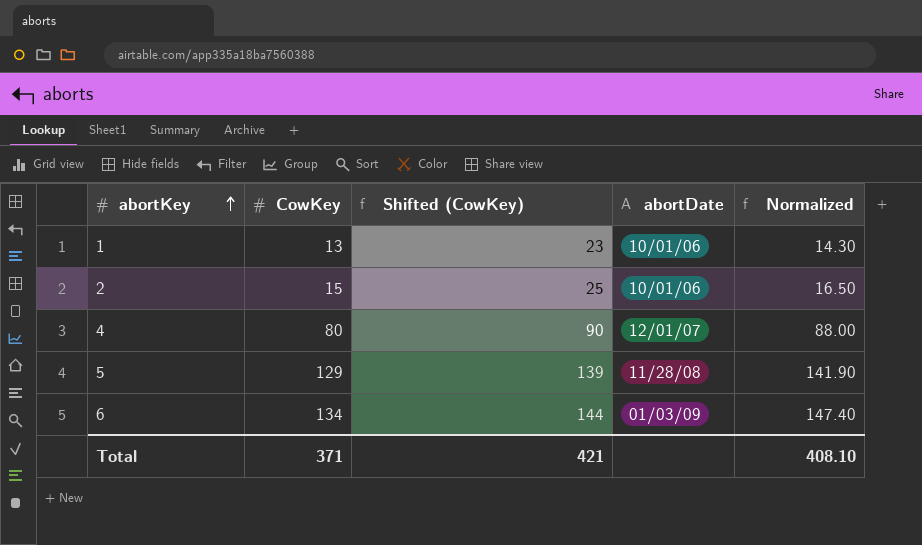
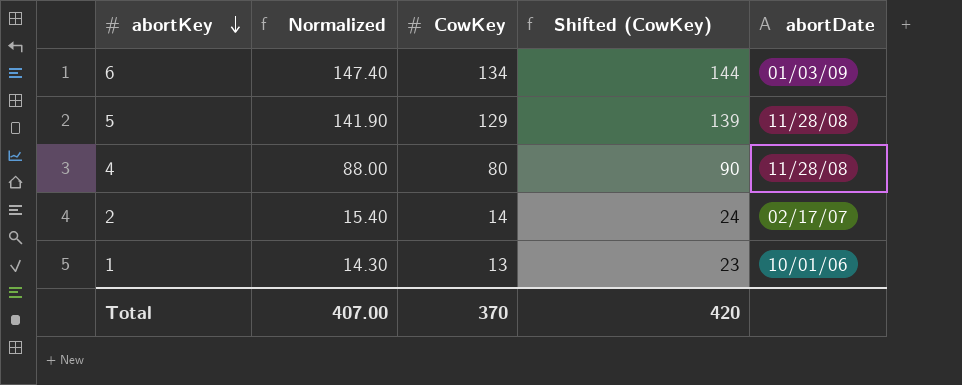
row order: abortKey ascending -> abortKey descending
column Normalized | position: 5 -> 2
4 | abortDate: 12/01/07 -> 11/28/08
2 | Normalized: 16.50 -> 15.40
2 | CowKey: 15 -> 14
2 | Shifted (CowKey): 25 -> 24
2 | abortDate: 10/01/06 -> 02/17/07
Total | Normalized: 408.10 -> 407.00
Total | CowKey: 371 -> 370
Total | Shifted (CowKey): 421 -> 420

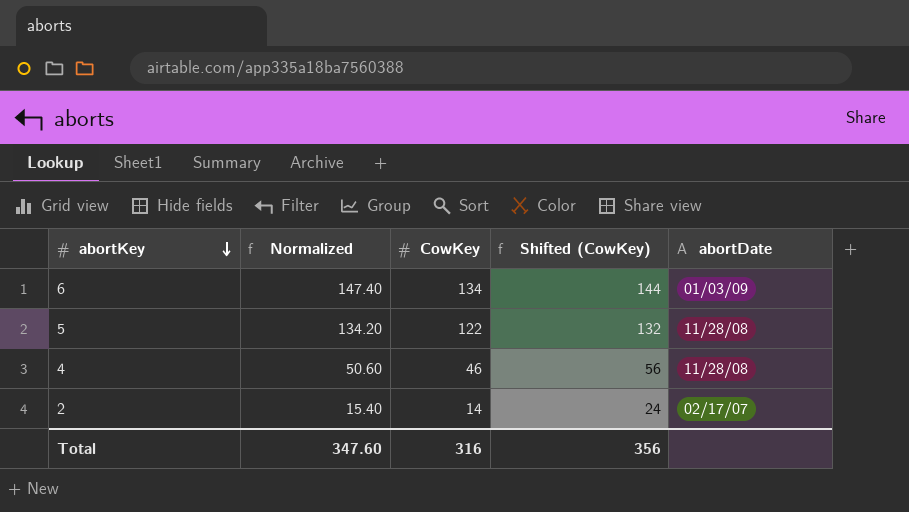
row 1: 14.30 | 13 | 23 | 10/01/06 -> none
5 | Normalized: 141.90 -> 134.20
5 | CowKey: 129 -> 122
5 | Shifted (CowKey): 139 -> 132
4 | Normalized: 88.00 -> 50.60
4 | CowKey: 80 -> 46
4 | Shifted (CowKey): 90 -> 56
Total | Normalized: 407.00 -> 347.60
Total | CowKey: 370 -> 316
Total | Shifted (CowKey): 420 -> 356

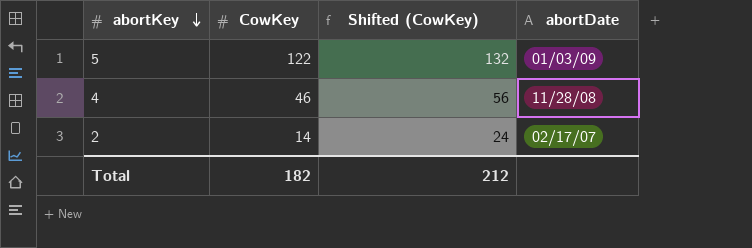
column Normalized | formula: [CowKey] * 1.1 -> none
row 6: 147.40 | 134 | 144 | 01/03/09 -> none
5 | abortDate: 11/28/08 -> 01/03/09
Total | CowKey: 316 -> 182
Total | Shifted (CowKey): 356 -> 212

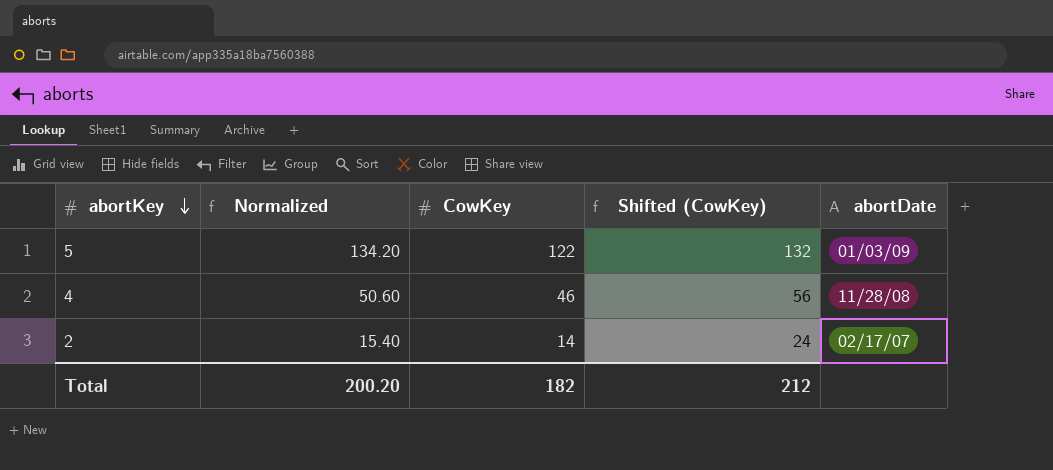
column Normalized | formula: none -> [CowKey] * 1.1

